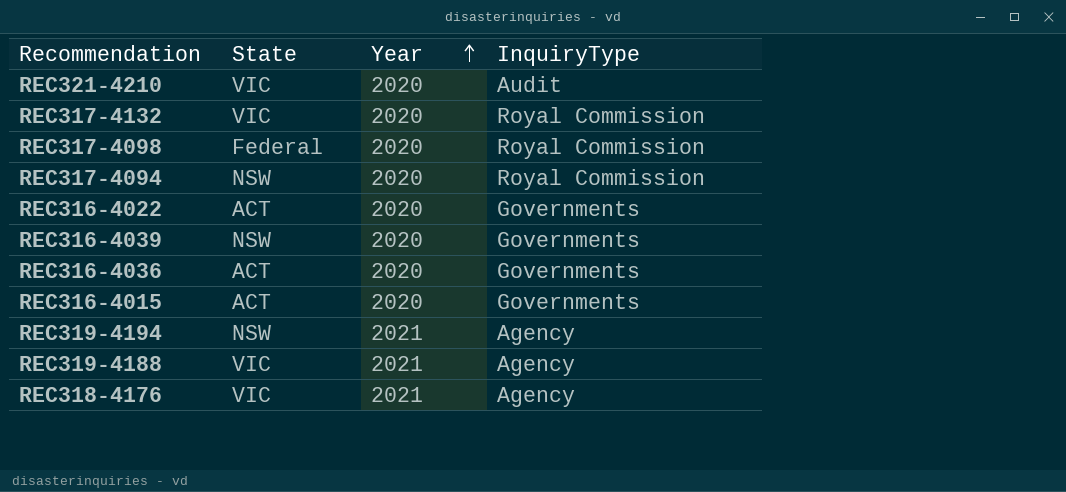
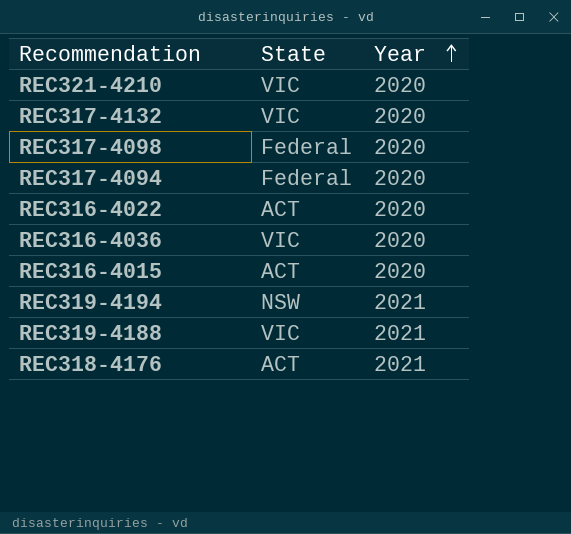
column InquiryType | position: 4 -> none
row REC316-4039: NSW | 2020 | Governments -> none
REC317-4094 | State: NSW -> Federal
REC316-4036 | State: ACT -> VIC
REC318-4176 | State: VIC -> ACT

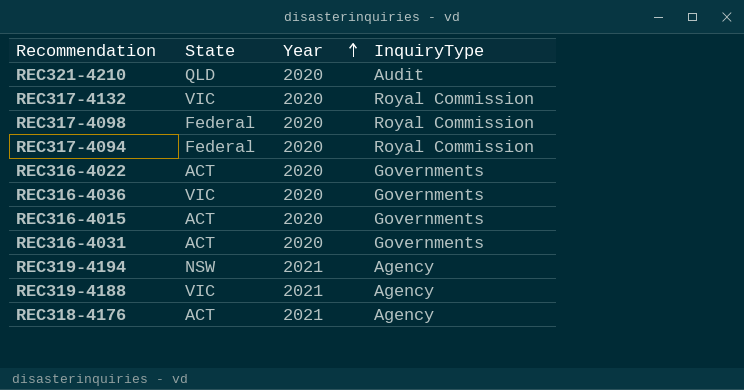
column InquiryType | position: none -> 4
REC321-4210 | State: VIC -> QLD
row REC316-4031: none -> ACT | 2020 | Governments

